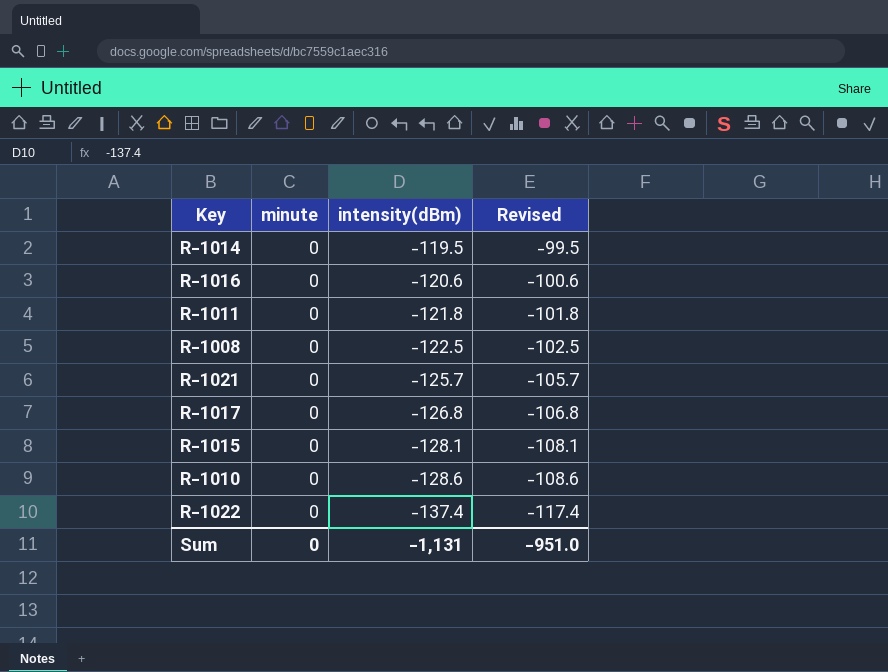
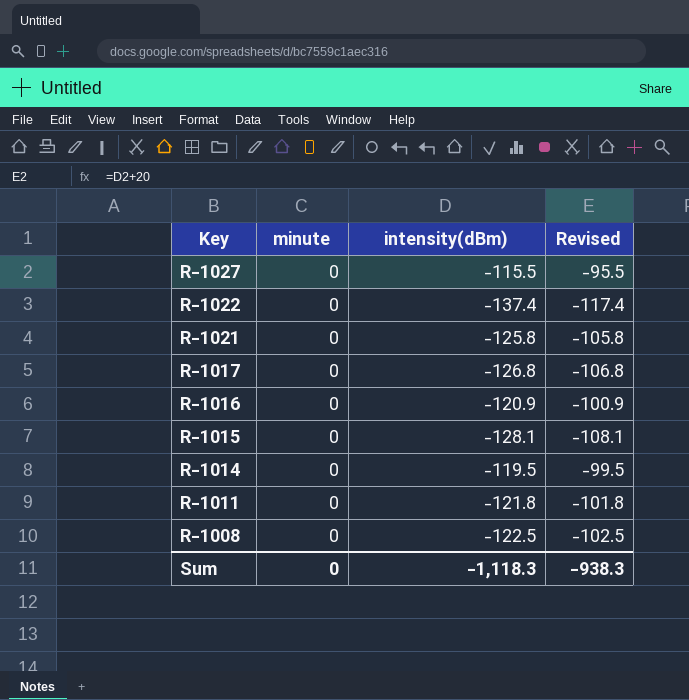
row order: intensity(dBm) descending -> Key descending
row R-1010: 0 | -128.6 | -108.6 -> none
row R-1027: none -> 0 | -115.5 | -95.5
R-1021 | intensity(dBm): -125.7 -> -125.8
R-1021 | Revised: -105.7 -> -105.8
R-1016 | intensity(dBm): -120.6 -> -120.9
R-1016 | Revised: -100.6 -> -100.9
Sum | intensity(dBm): -1,131 -> -1,118.3
Sum | Revised: -951.0 -> -938.3

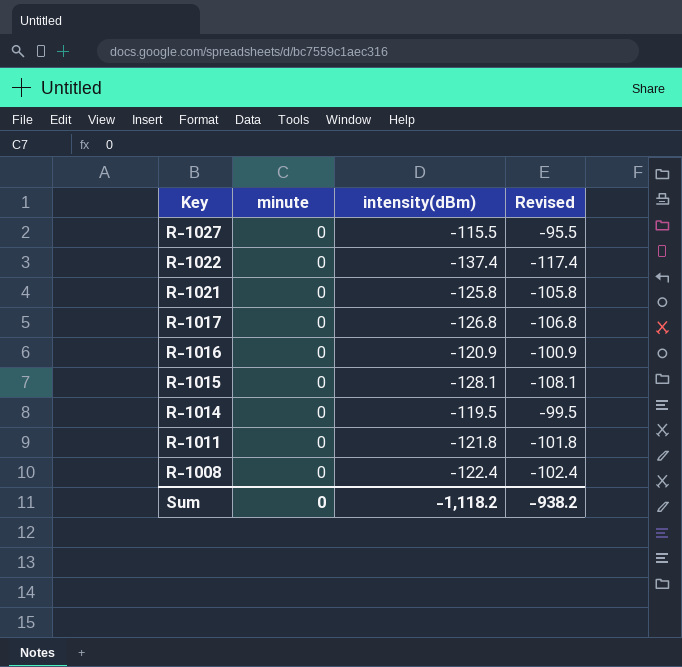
R-1008 | intensity(dBm): -122.5 -> -122.4
R-1008 | Revised: -102.5 -> -102.4
Sum | intensity(dBm): -1,118.3 -> -1,118.2
Sum | Revised: -938.3 -> -938.2

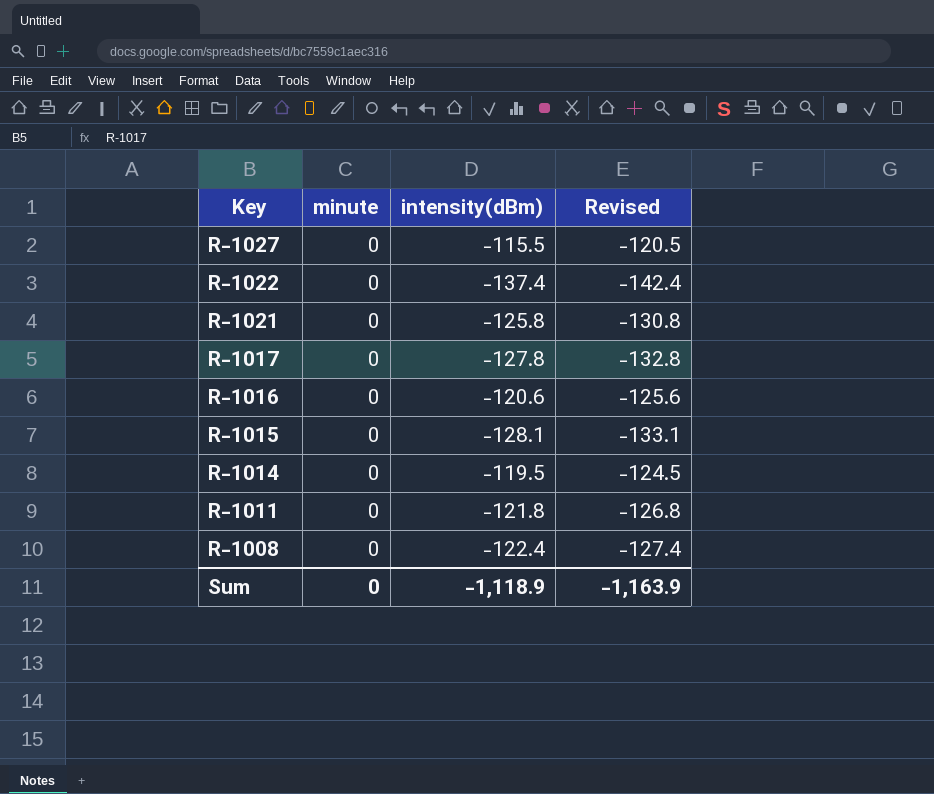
column Revised | formula: [intensity(dBm)] + 20 -> [intensity(dBm)] - 5
R-1017 | intensity(dBm): -126.8 -> -127.8
R-1016 | intensity(dBm): -120.9 -> -120.6
Sum | intensity(dBm): -1,118.2 -> -1,118.9
Sum | Revised: -938.2 -> -1,163.9

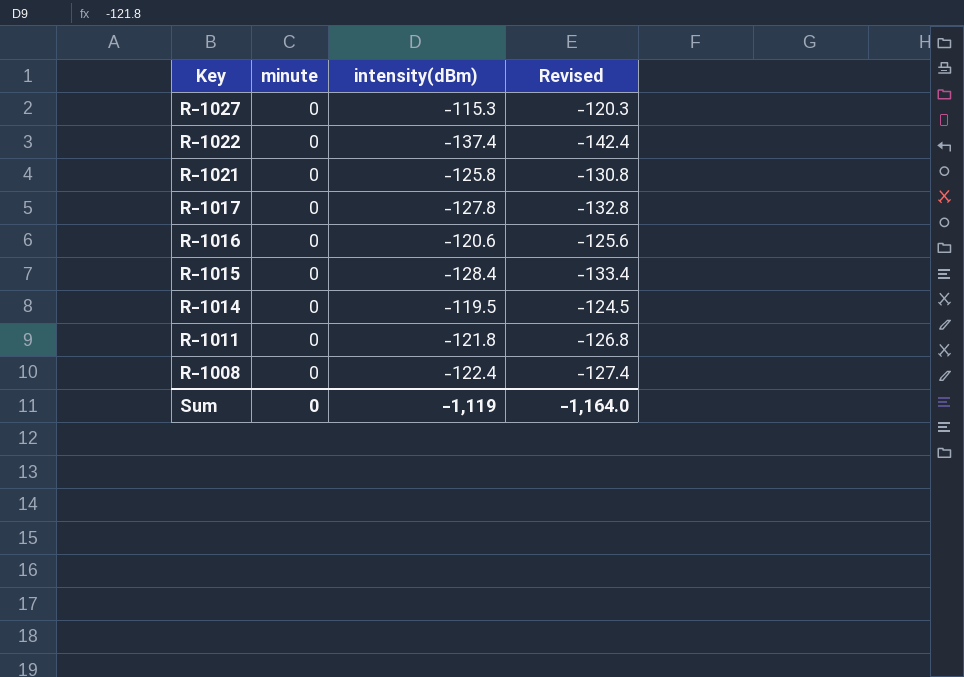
R-1027 | intensity(dBm): -115.5 -> -115.3
R-1027 | Revised: -120.5 -> -120.3
R-1015 | intensity(dBm): -128.1 -> -128.4
R-1015 | Revised: -133.1 -> -133.4
Sum | intensity(dBm): -1,118.9 -> -1,119
Sum | Revised: -1,163.9 -> -1,164.0

